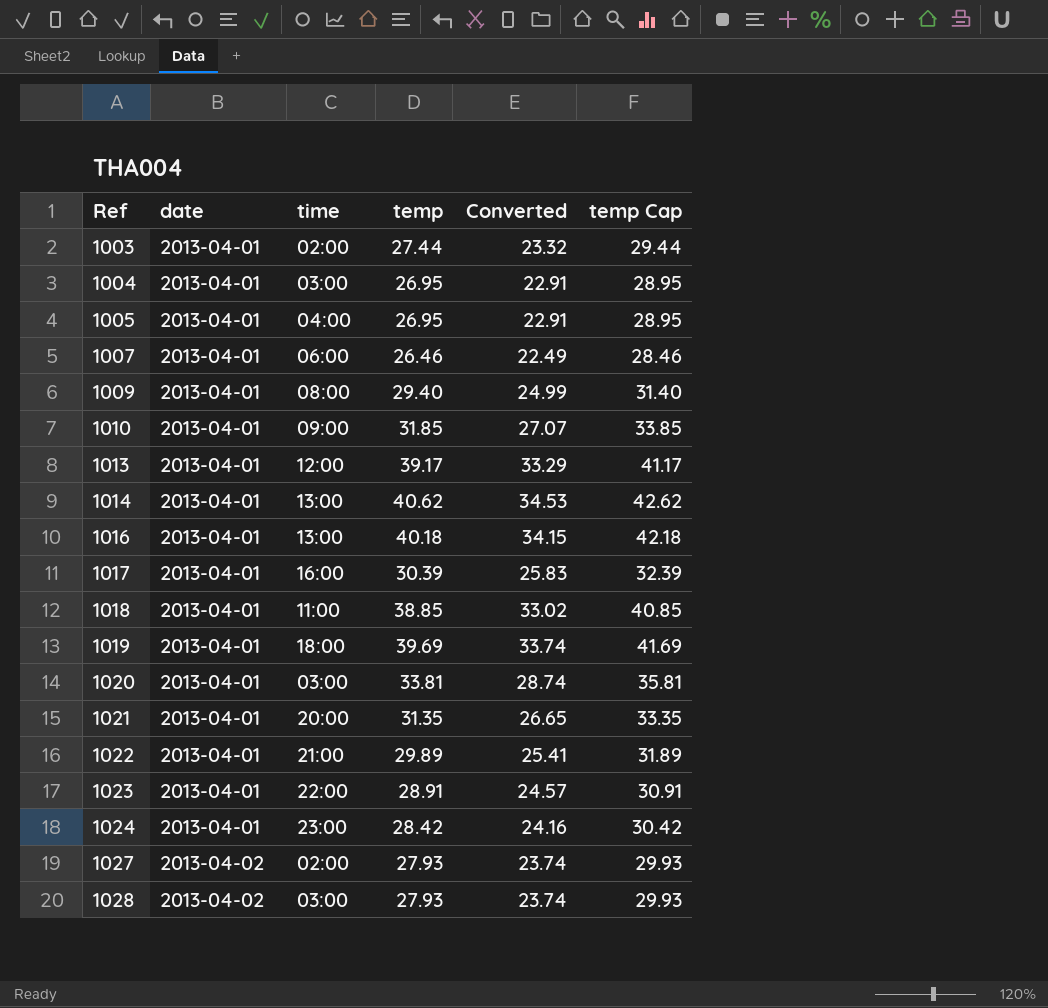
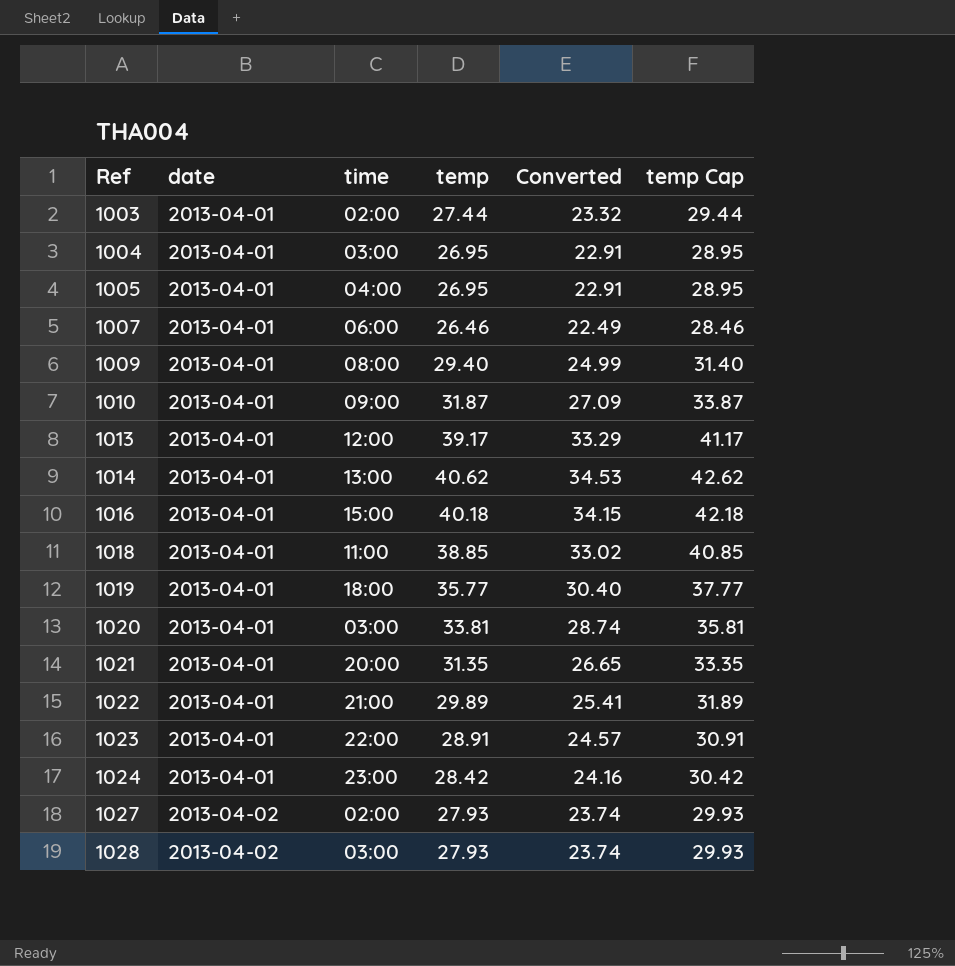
row 1017: 2013-04-01 | 16:00 | 30.39 | 25.83 | 32.39 -> none
1010 | temp: 31.85 -> 31.87
1010 | Converted: 27.07 -> 27.09
1010 | temp Cap: 33.85 -> 33.87
1016 | time: 13:00 -> 15:00
1019 | temp: 39.69 -> 35.77
1019 | Converted: 33.74 -> 30.40
1019 | temp Cap: 41.69 -> 37.77

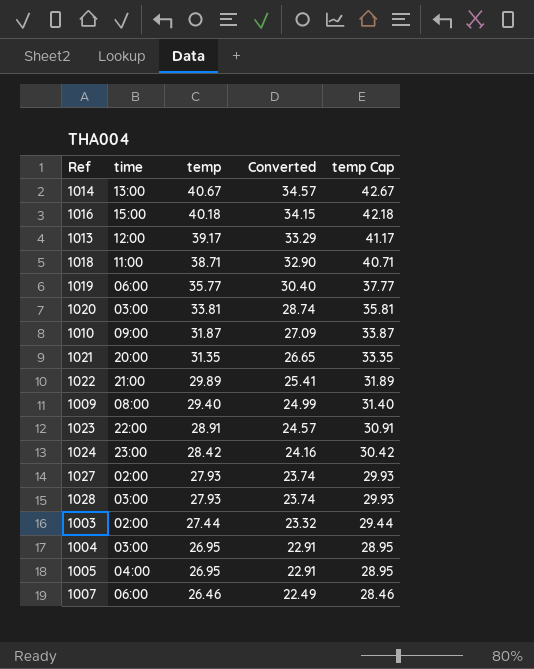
row order: Ref ascending -> temp descending
column date | position: 2 -> none
1014 | temp: 40.62 -> 40.67
1014 | Converted: 34.53 -> 34.57
1014 | temp Cap: 42.62 -> 42.67
1018 | temp: 38.85 -> 38.71
1018 | Converted: 33.02 -> 32.90
1018 | temp Cap: 40.85 -> 40.71
1019 | time: 18:00 -> 06:00

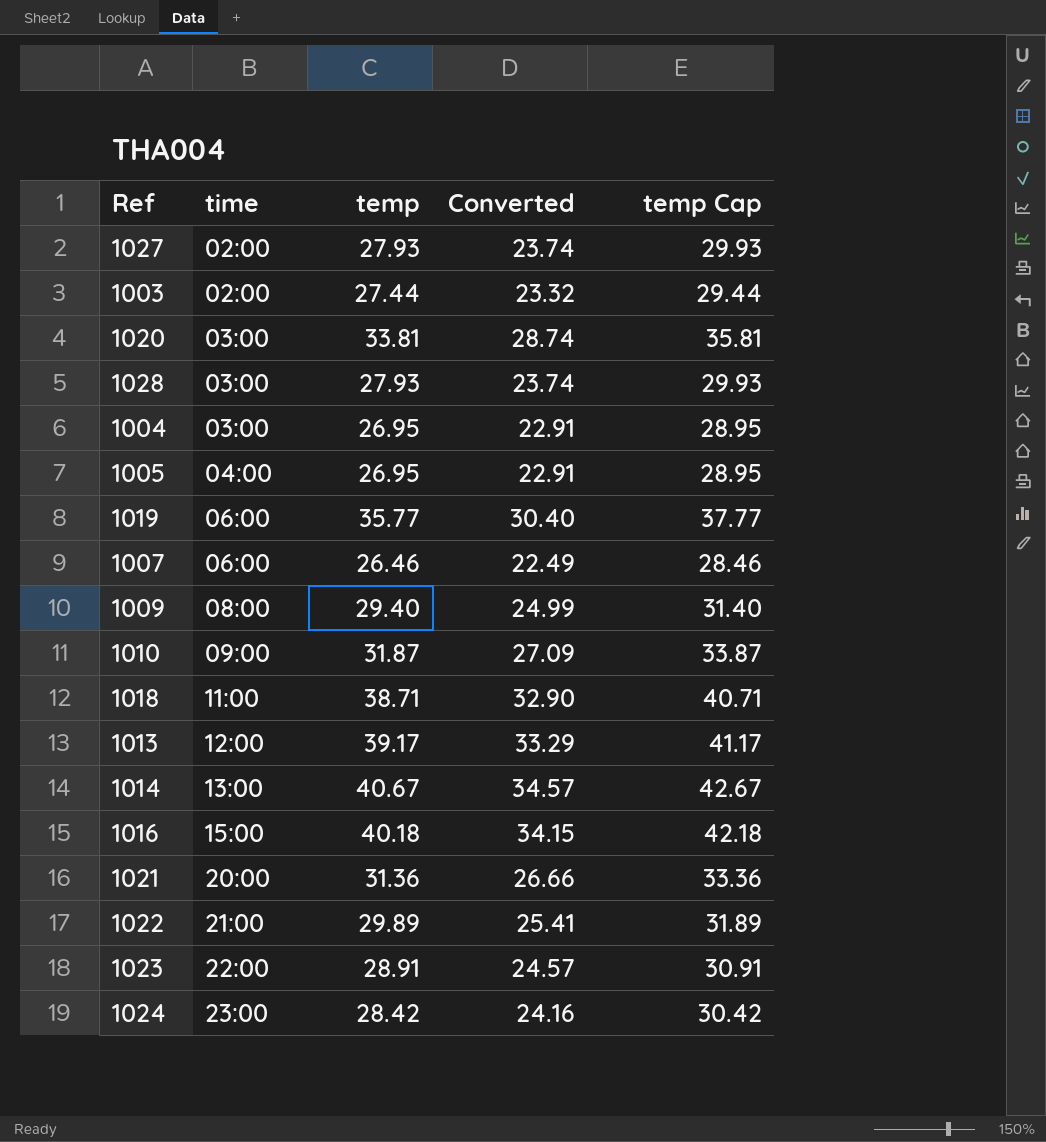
row order: temp descending -> time ascending
1021 | temp: 31.35 -> 31.36
1021 | Converted: 26.65 -> 26.66
1021 | temp Cap: 33.35 -> 33.36

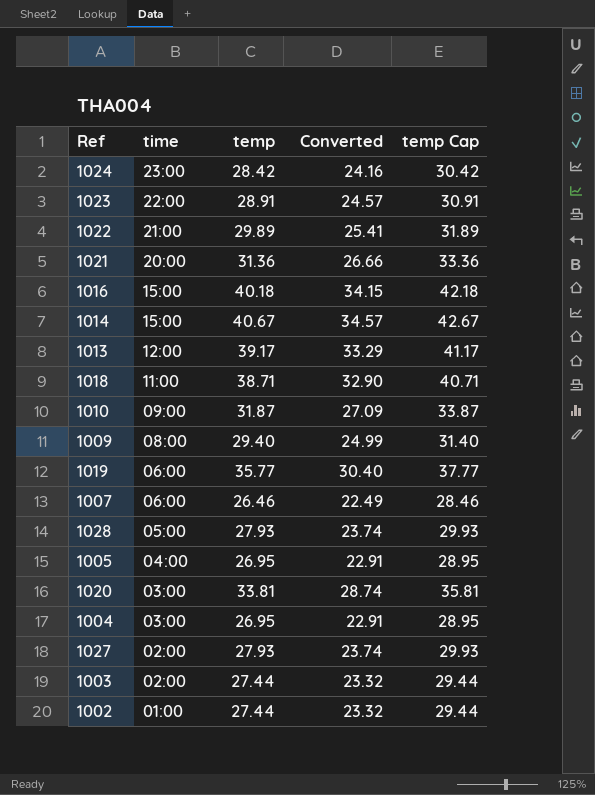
row order: time ascending -> time descending
1014 | time: 13:00 -> 15:00
1028 | time: 03:00 -> 05:00
row 1002: none -> 01:00 | 27.44 | 23.32 | 29.44

